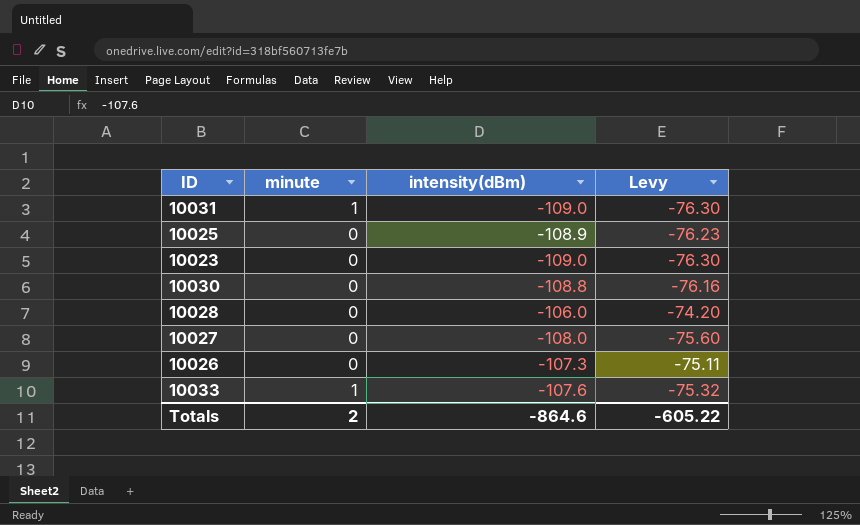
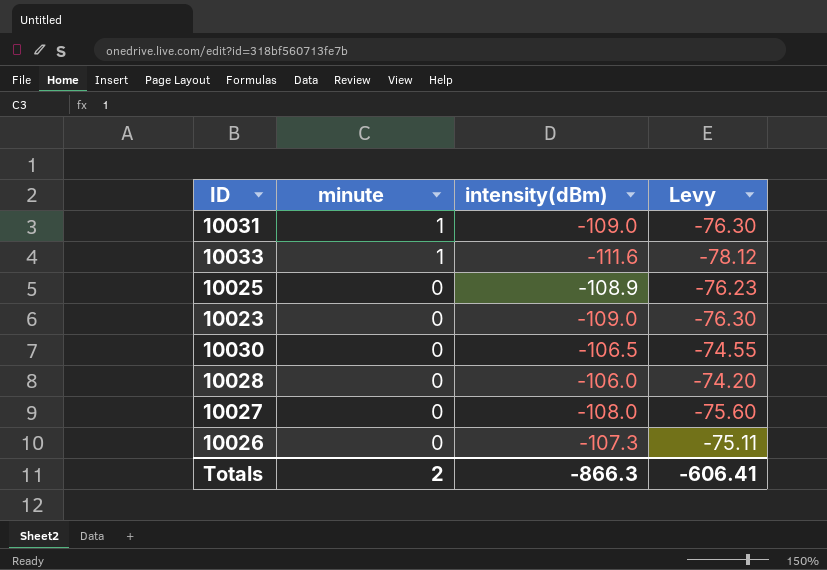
row order: none -> minute descending
10033 | intensity(dBm): -107.6 -> -111.6
10033 | Levy: -75.32 -> -78.12
10030 | intensity(dBm): -108.8 -> -106.5
10030 | Levy: -76.16 -> -74.55
Totals | intensity(dBm): -864.6 -> -866.3
Totals | Levy: -605.22 -> -606.41

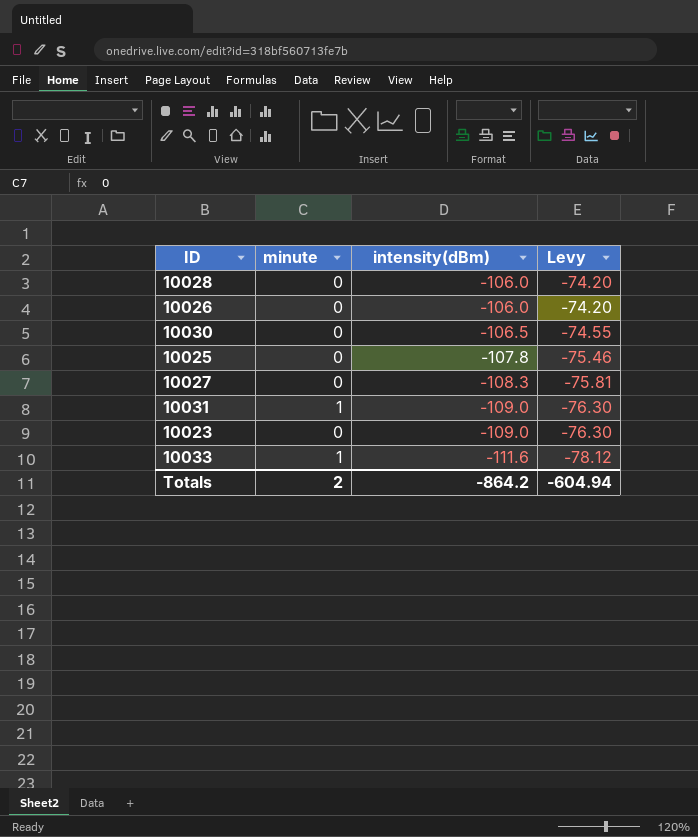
row order: minute descending -> intensity(dBm) descending
10026 | intensity(dBm): -107.3 -> -106.0
10026 | Levy: -75.11 -> -74.20
10025 | intensity(dBm): -108.9 -> -107.8
10025 | Levy: -76.23 -> -75.46
10027 | intensity(dBm): -108.0 -> -108.3
10027 | Levy: -75.60 -> -75.81
Totals | intensity(dBm): -866.3 -> -864.2
Totals | Levy: -606.41 -> -604.94

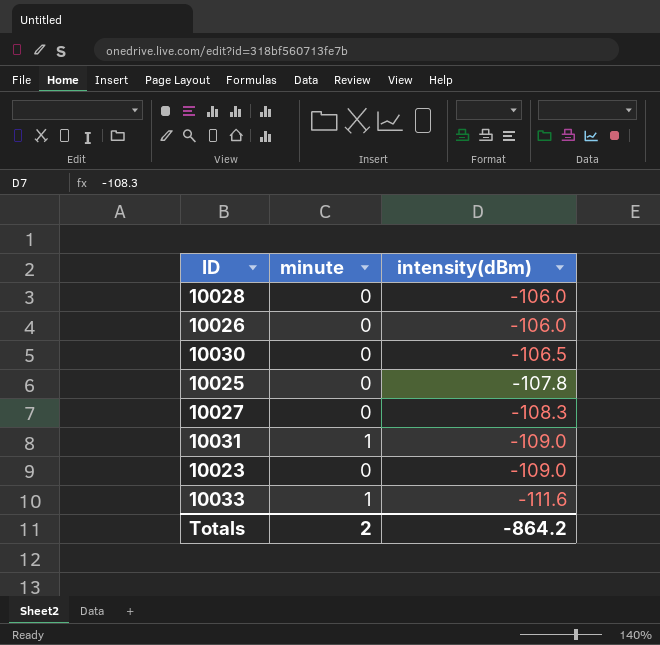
column Levy | formula: [intensity(dBm)] * 0.7 -> none

